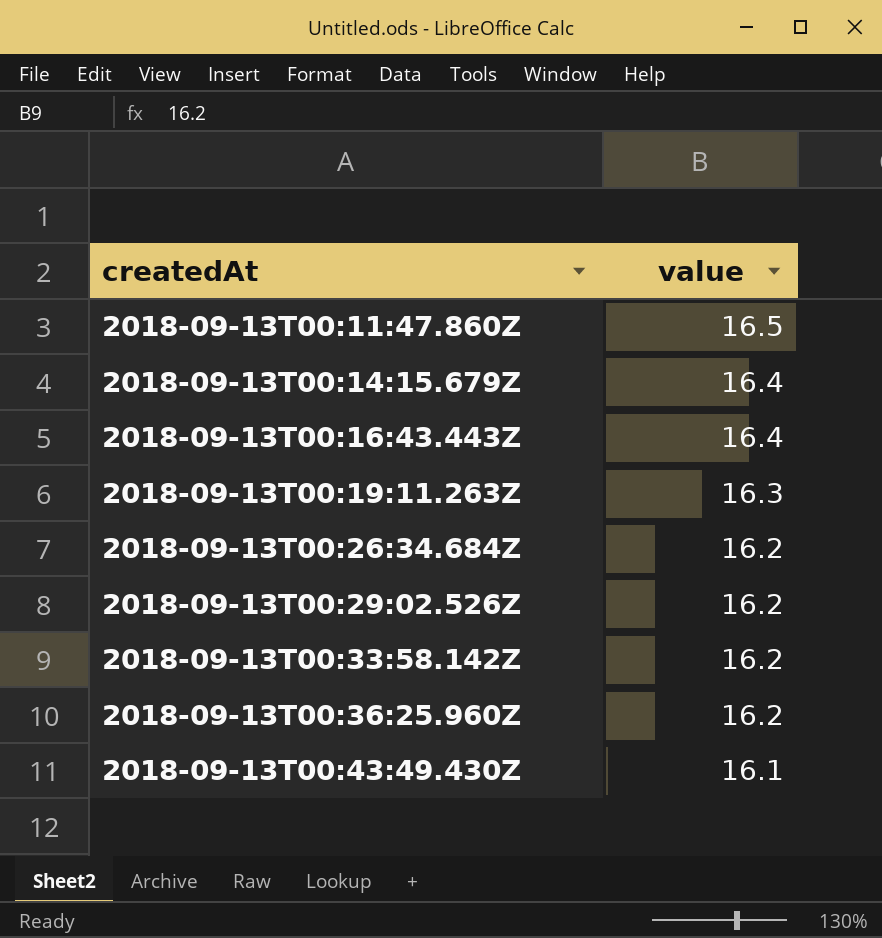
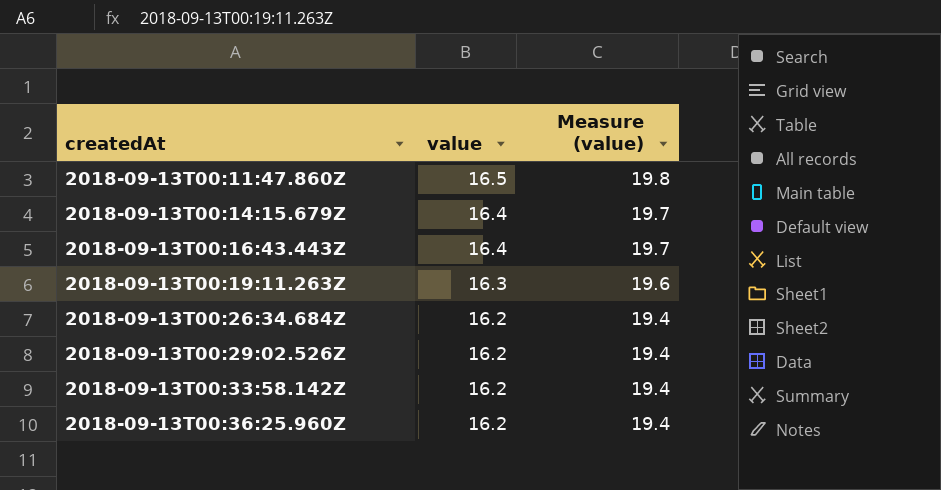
column Measure (value) | formula: none -> [value] * 1.2
row 2018-09-13T00:43:49.430Z: 16.1 -> none

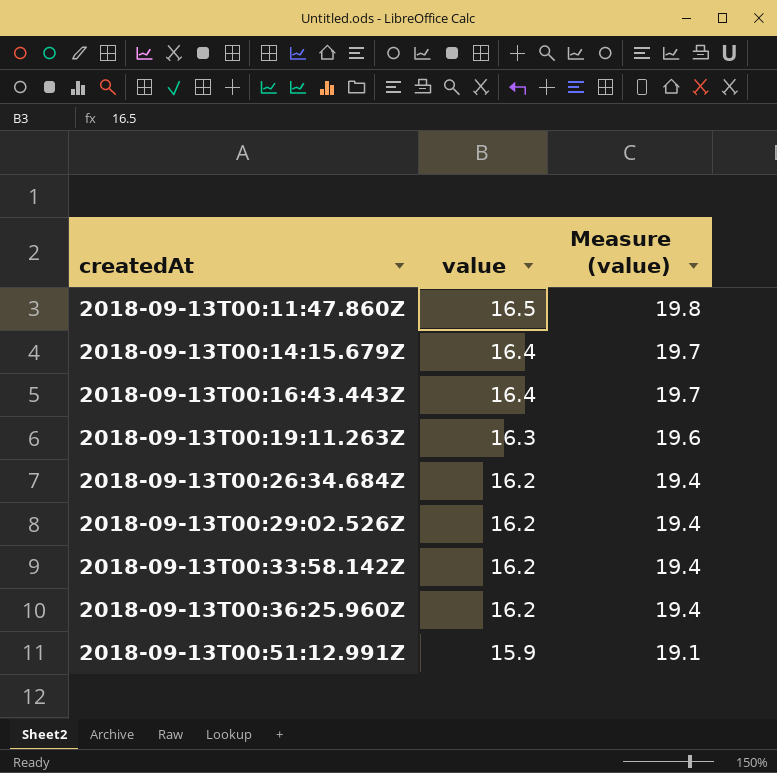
row 2018-09-13T00:51:12.991Z: none -> 15.9 | 19.1

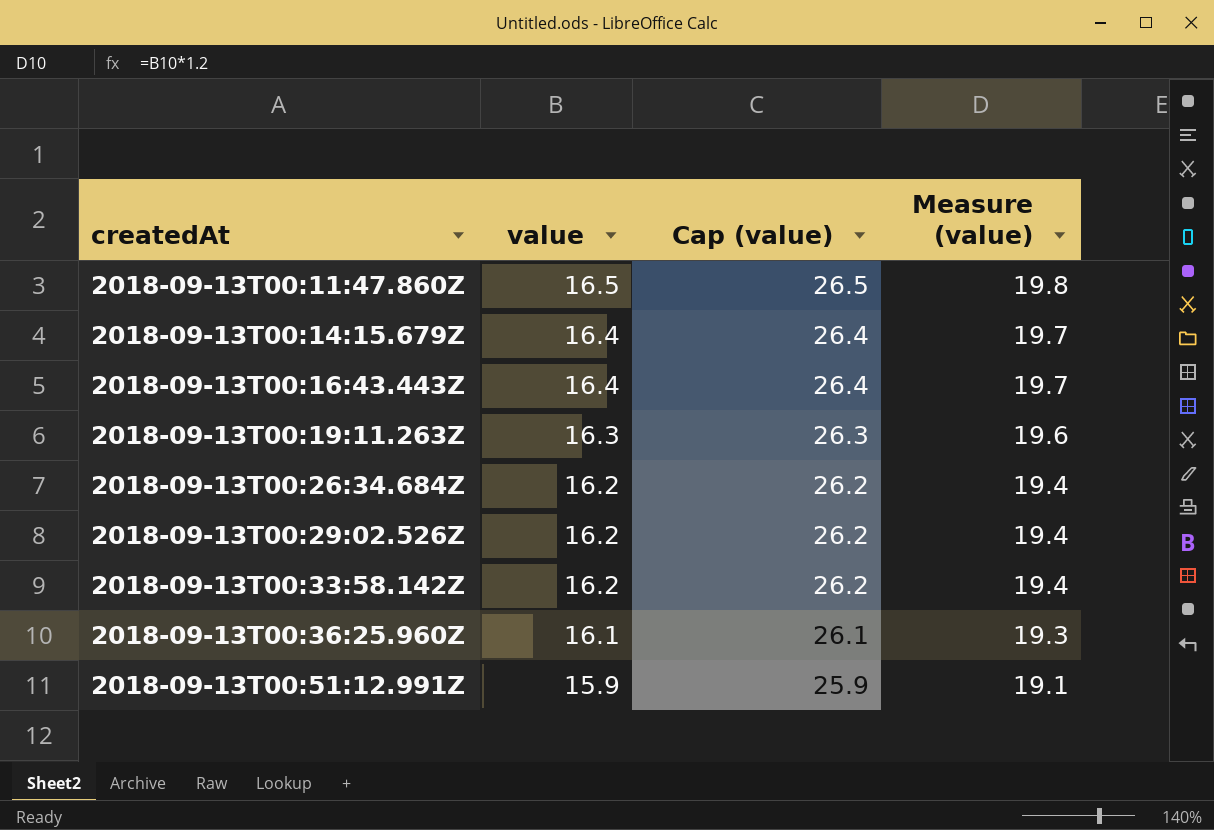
column Cap (value) | formula: none -> [value] + 10
2018-09-13T00:36:25.960Z | value: 16.2 -> 16.1
2018-09-13T00:36:25.960Z | Measure (value): 19.4 -> 19.3

